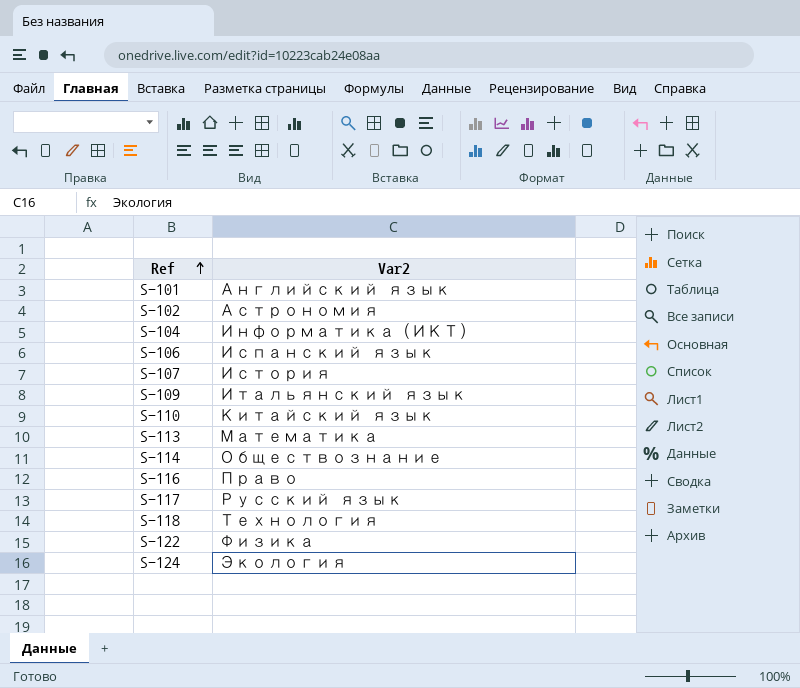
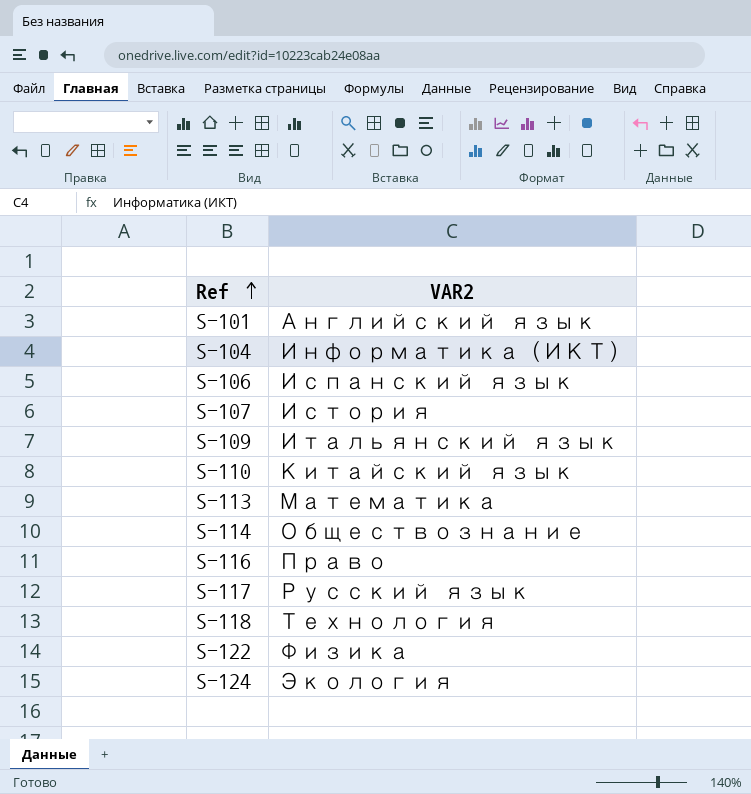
column name: Var2 -> VAR2
row S-102: Астрономия -> none

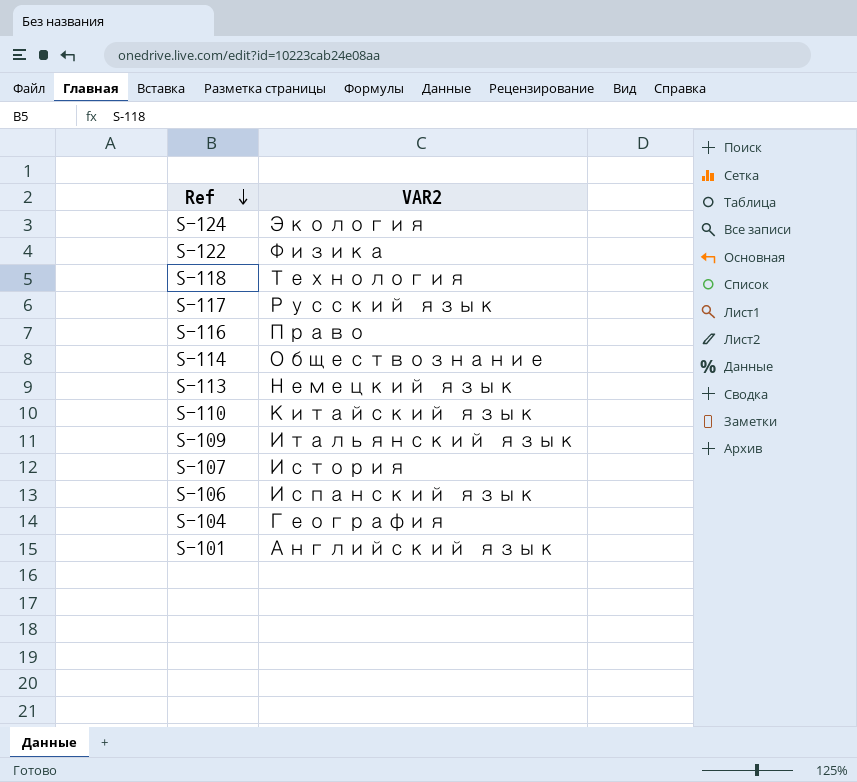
row order: Ref ascending -> Ref descending
S-113 | VAR2: Математика -> Немецкий язык
S-104 | VAR2: Информатика (ИКТ) -> География

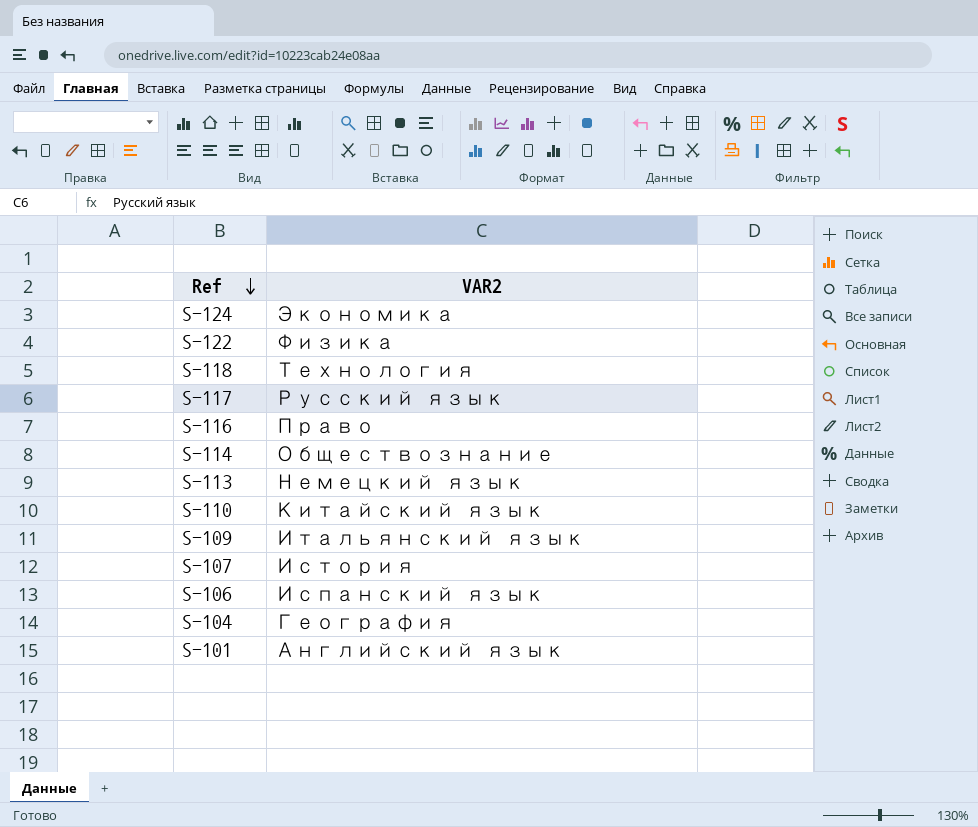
S-124 | VAR2: Экология -> Экономика

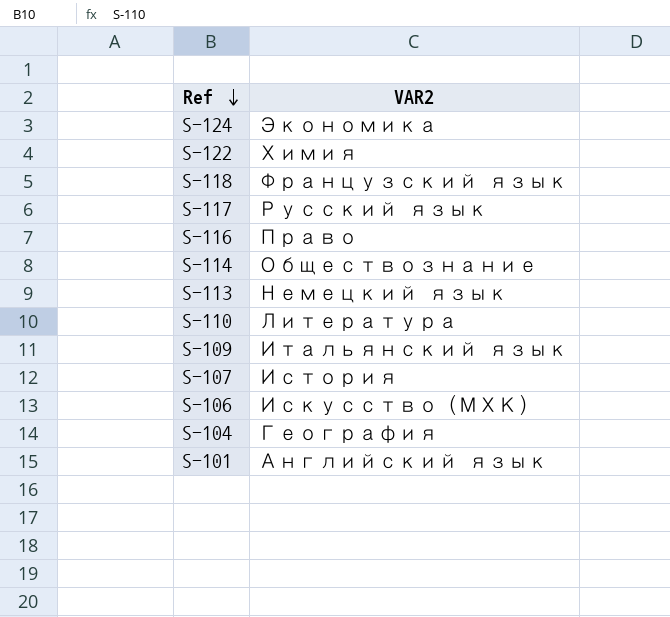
S-122 | VAR2: Физика -> Химия
S-118 | VAR2: Технология -> Французский язык
S-110 | VAR2: Китайский язык -> Литература
S-106 | VAR2: Испанский язык -> Искусство (МХК)

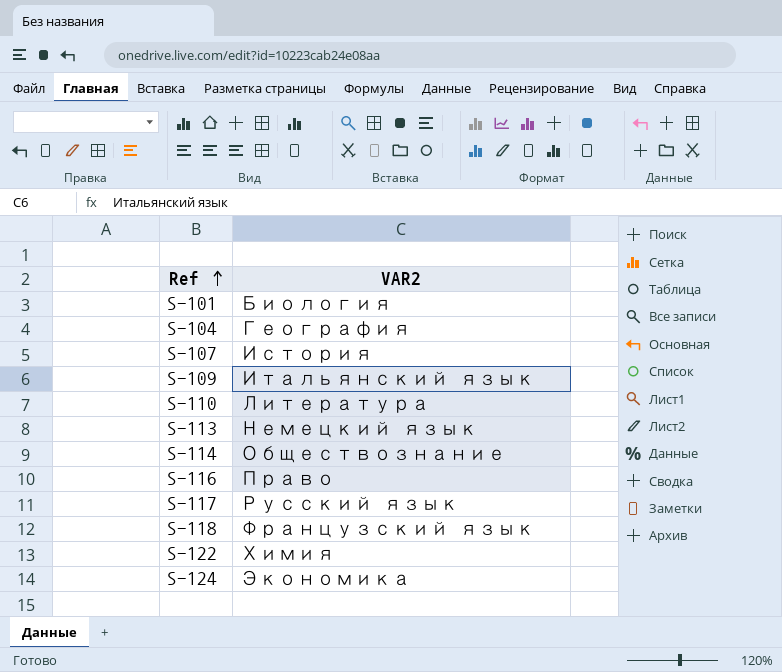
row order: Ref descending -> Ref ascending
row S-106: Искусство (МХК) -> none
S-101 | VAR2: Английский язык -> Биология

